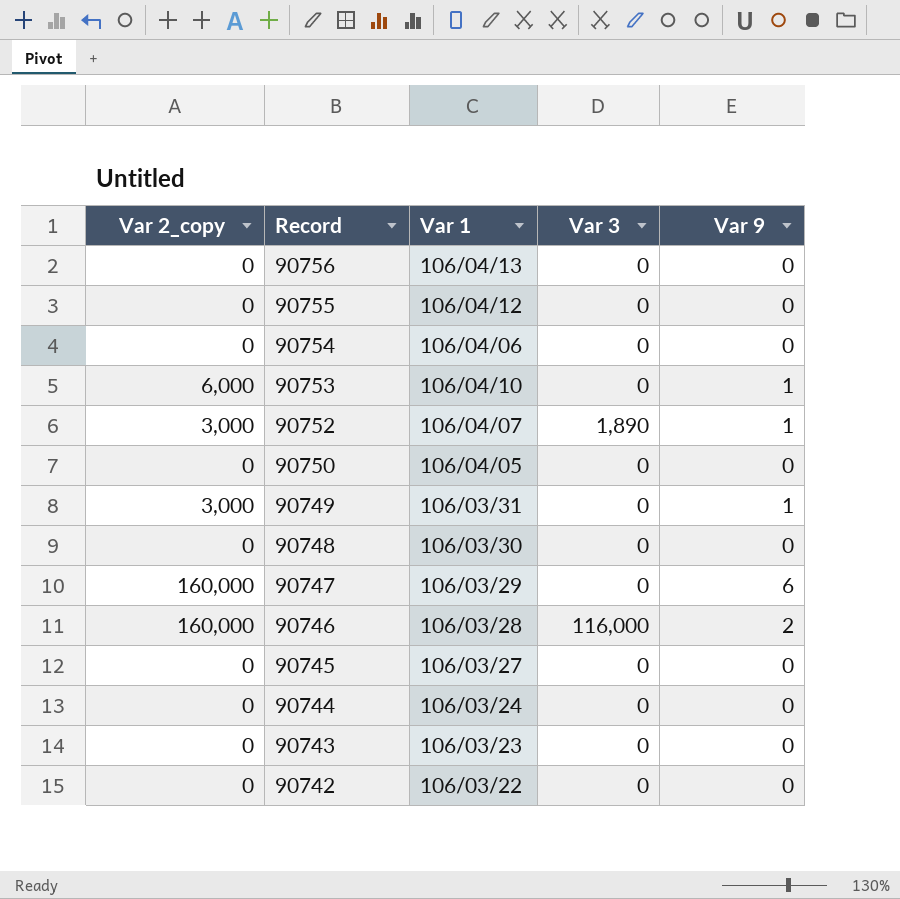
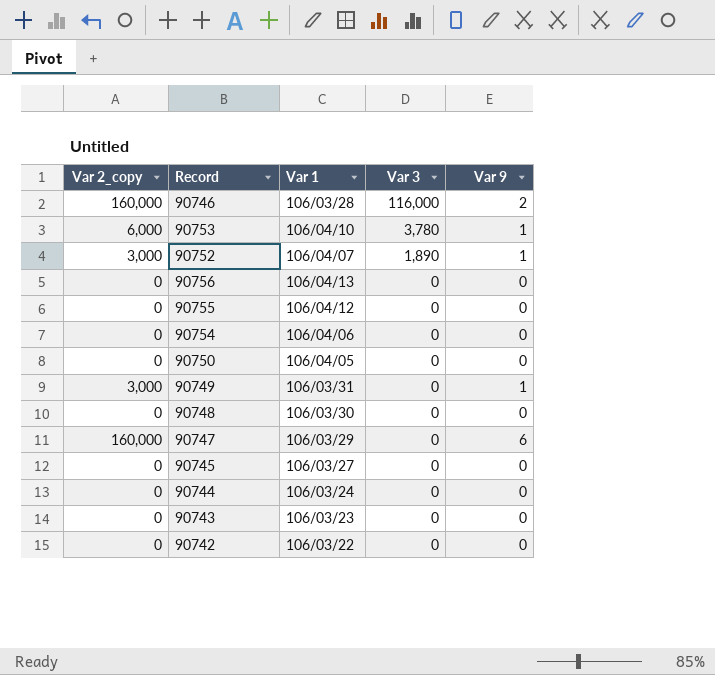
row order: Record descending -> Var 3 descending
90753 | Var 3: 0 -> 3,780

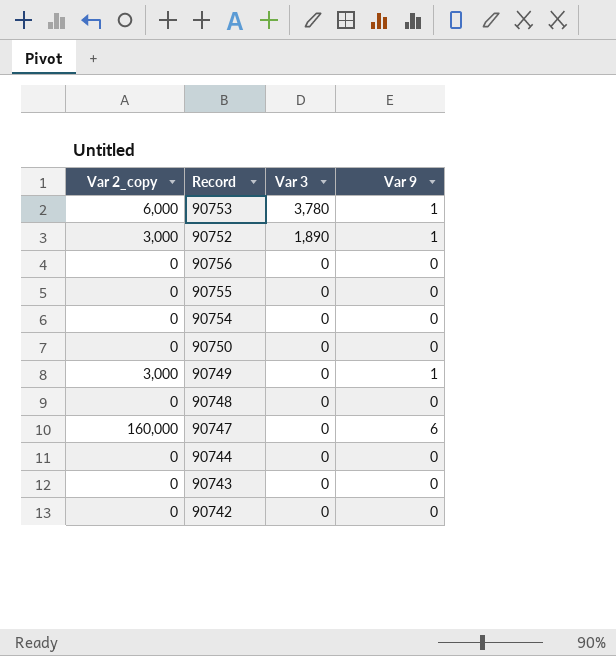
column Var 1 | position: 3 -> none
row 90746: 160,000 | 106/03/28 | 116,000 | 2 -> none
row 90745: 0 | 106/03/27 | 0 | 0 -> none

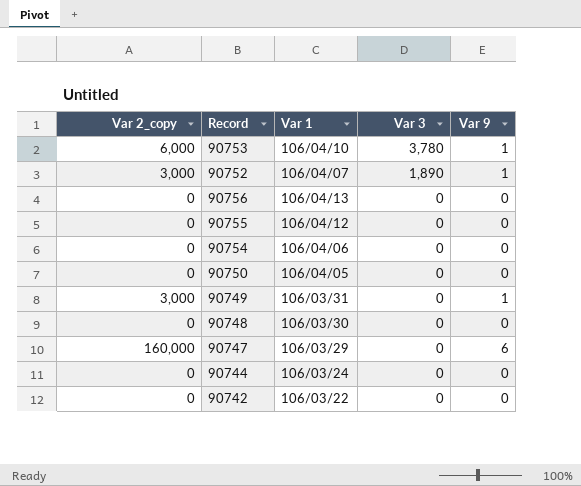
column Var 1 | position: none -> 3
row 90743: 0 | 0 | 0 -> none

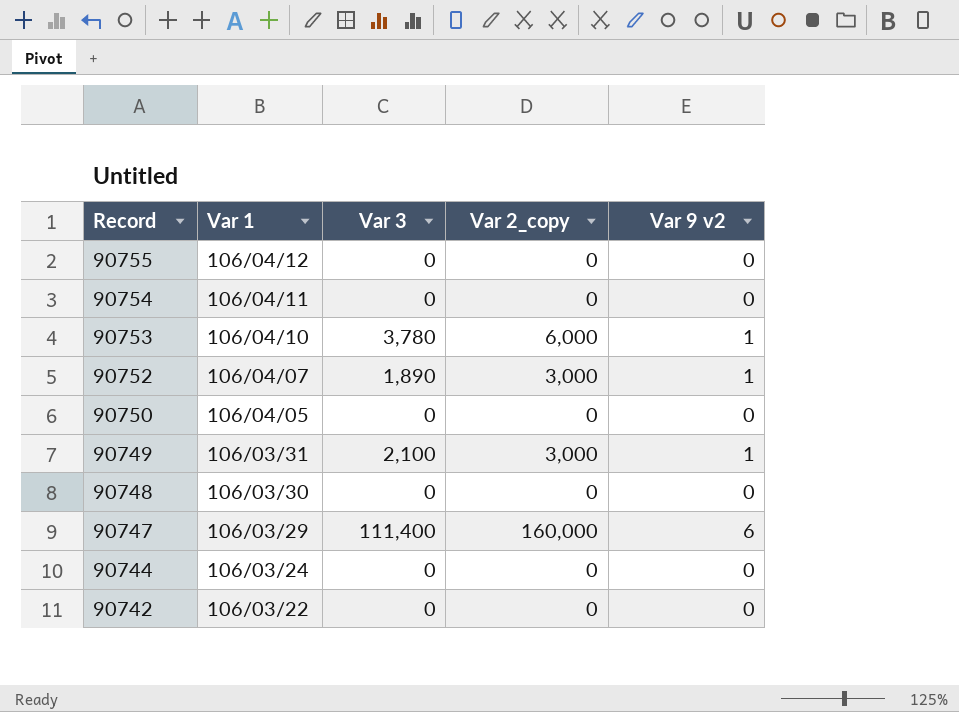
row order: Var 3 descending -> Record descending
column Var 2_copy | position: 1 -> 4
column name: Var 9 -> Var 9 v2
row 90756: 0 | 106/04/13 | 0 | 0 -> none
90754 | Var 1: 106/04/06 -> 106/04/11
90749 | Var 3: 0 -> 2,100
90747 | Var 3: 0 -> 111,400

